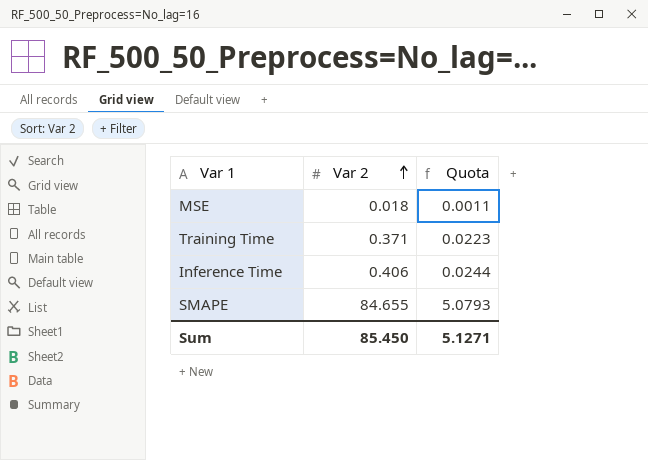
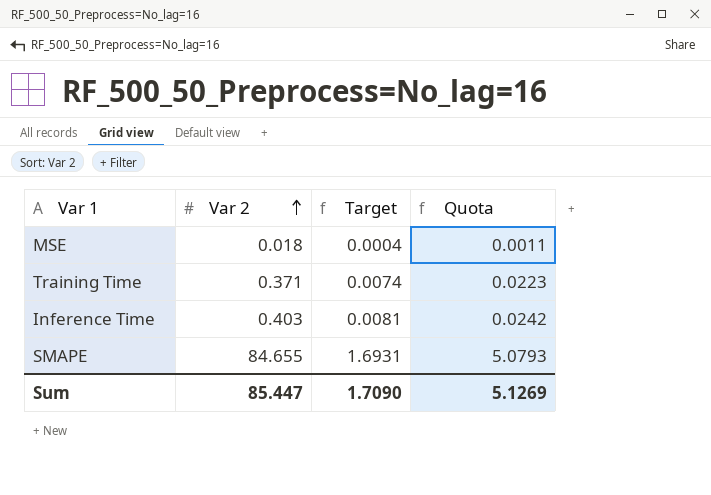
column Target | formula: none -> [Var 2] * 0.02
Inference Time | Var 2: 0.406 -> 0.403
Inference Time | Quota: 0.0244 -> 0.0242
Sum | Var 2: 85.450 -> 85.447
Sum | Quota: 5.1271 -> 5.1269

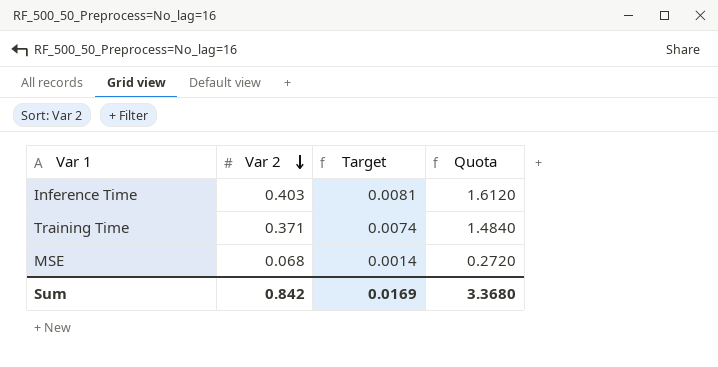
row order: Var 2 ascending -> Var 2 descending
column Quota | formula: [Var 2] * 0.06 -> [Var 2] * 4
row SMAPE: 84.655 | 1.6931 | 5.0793 -> none
MSE | Var 2: 0.018 -> 0.068
MSE | Target: 0.0004 -> 0.0014
Sum | Var 2: 85.447 -> 0.842
Sum | Target: 1.7090 -> 0.0169
Sum | Quota: 5.1269 -> 3.3680

